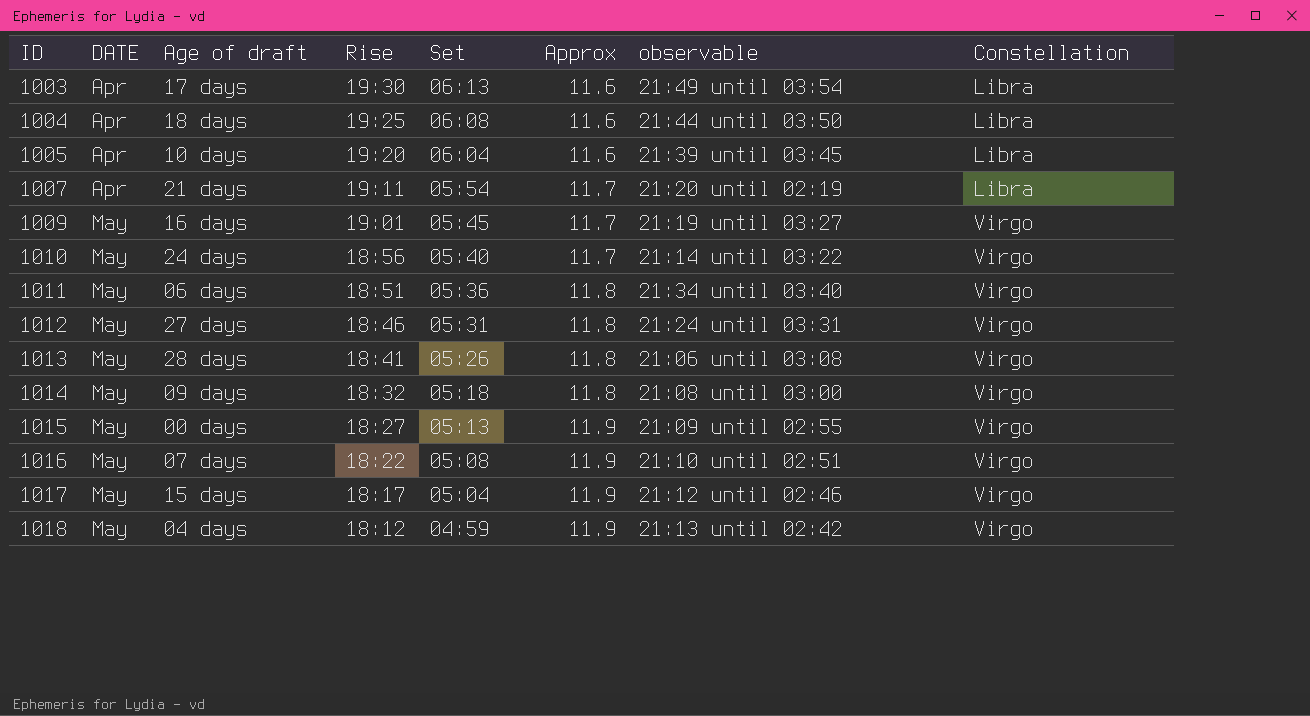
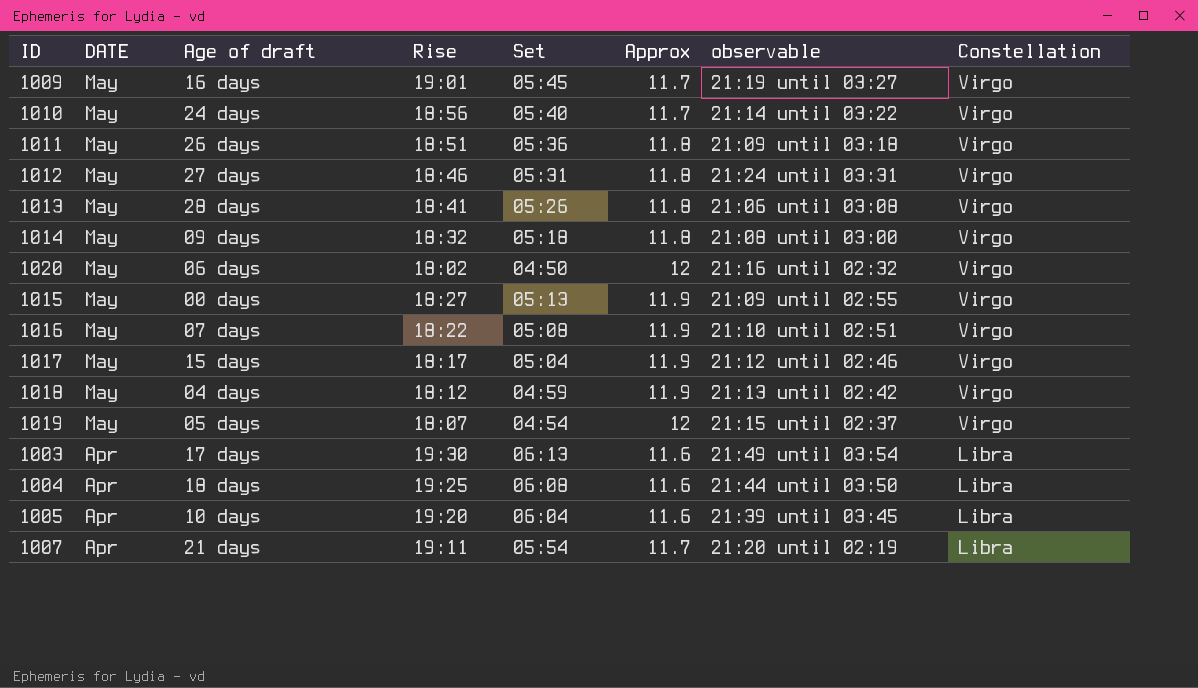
row order: ID ascending -> DATE descending
1011 | Age of draft: 06 days -> 26 days
1011 | observable: 21:34 until 03:40 -> 21:09 until 03:18
row 1020: none -> May | 06 days | 18:02 | 04:50 | 12 | 21:16 until 02:32 | Virgo
row 1019: none -> May | 05 days | 18:07 | 04:54 | 12 | 21:15 until 02:37 | Virgo

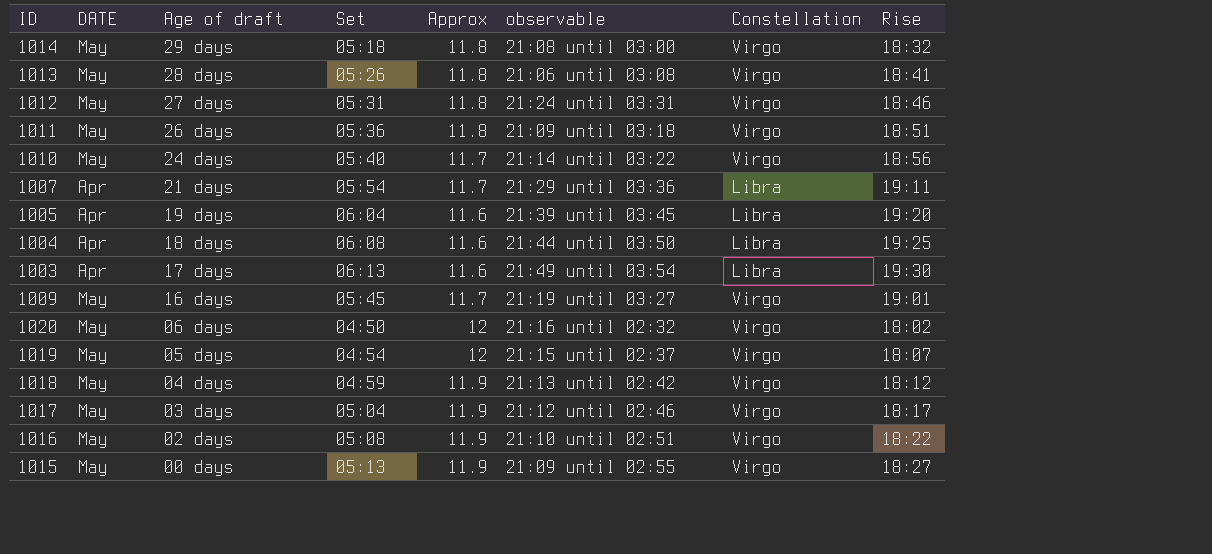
row order: DATE descending -> Age of draft descending
column Rise | position: 4 -> 8
1014 | Age of draft: 09 days -> 29 days
1007 | observable: 21:20 until 02:19 -> 21:29 until 03:36
1005 | Age of draft: 10 days -> 19 days
1017 | Age of draft: 15 days -> 03 days
1016 | Age of draft: 07 days -> 02 days

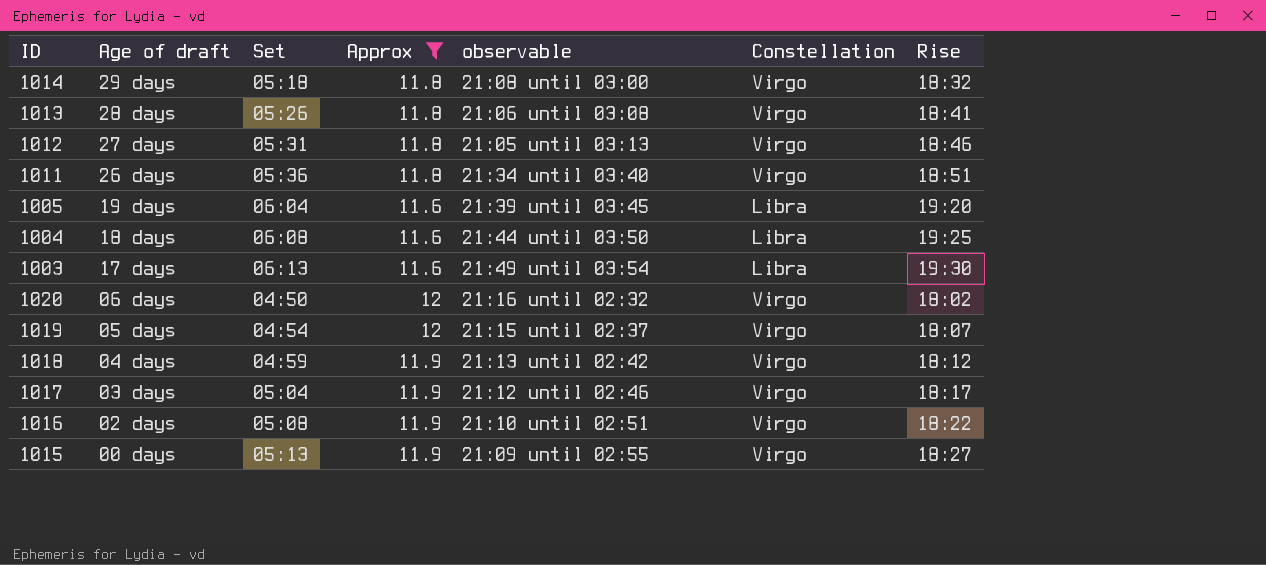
filter: none -> Approx != 11.7
column DATE | position: 2 -> none
1012 | observable: 21:24 until 03:31 -> 21:05 until 03:13
1011 | observable: 21:09 until 03:18 -> 21:34 until 03:40

